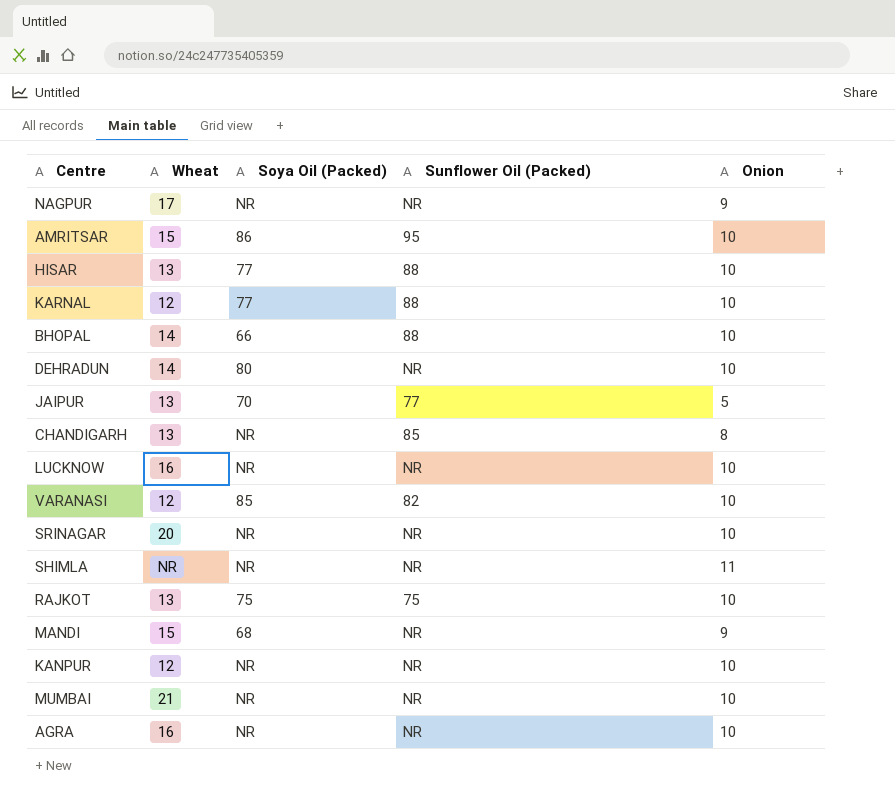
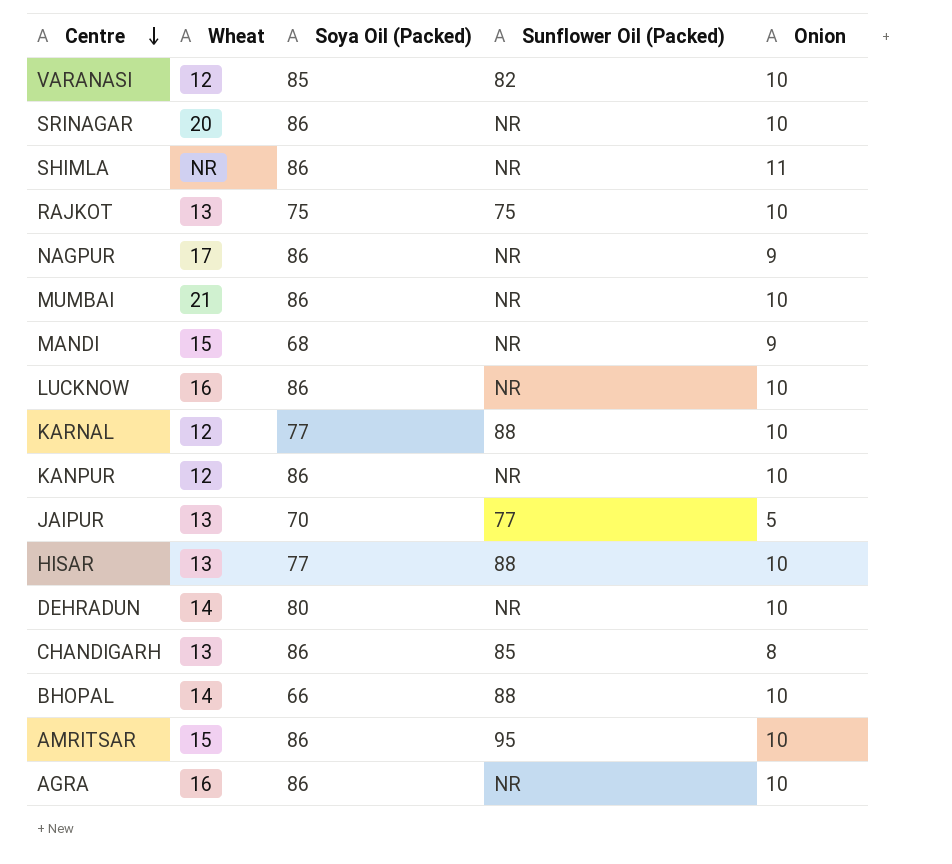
row order: none -> Centre descending
SRINAGAR | Soya Oil (Packed): NR -> 86
SHIMLA | Soya Oil (Packed): NR -> 86
NAGPUR | Soya Oil (Packed): NR -> 86
MUMBAI | Soya Oil (Packed): NR -> 86
LUCKNOW | Soya Oil (Packed): NR -> 86
KANPUR | Soya Oil (Packed): NR -> 86
CHANDIGARH | Soya Oil (Packed): NR -> 86
AGRA | Soya Oil (Packed): NR -> 86

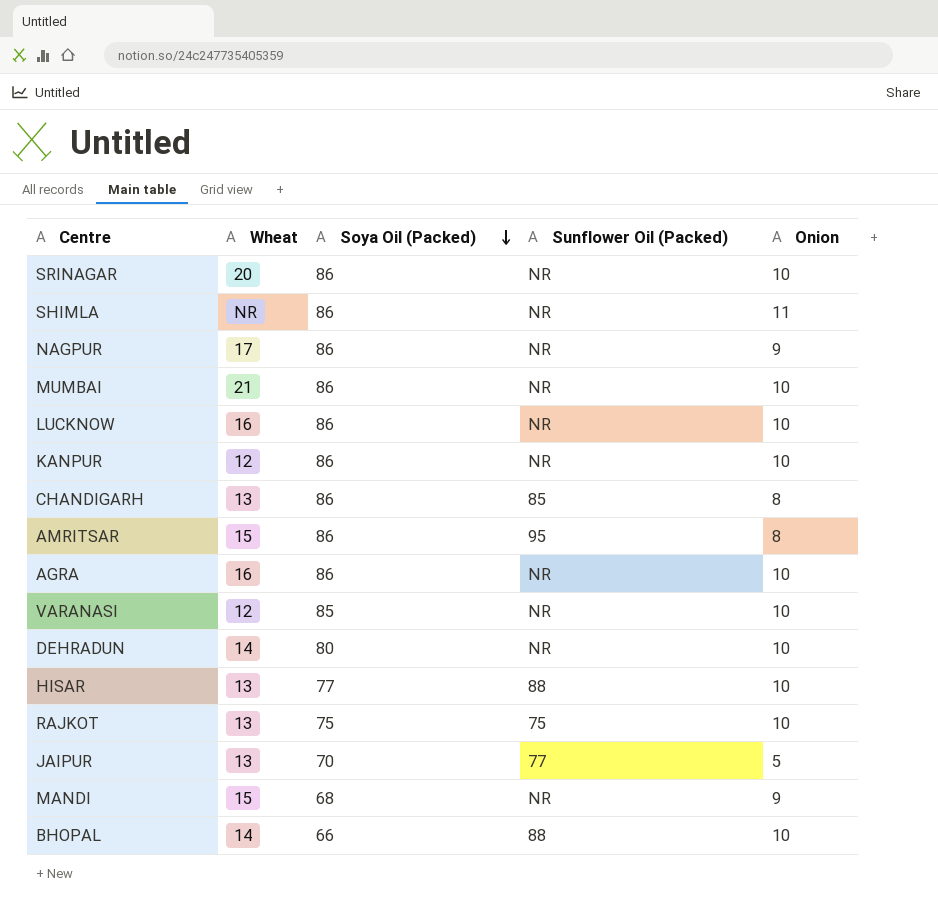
row order: Centre descending -> Soya Oil (Packed) descending
row KARNAL: 12 | 77 | 88 | 10 -> none
AMRITSAR | Onion: 10 -> 8
VARANASI | Sunflower Oil (Packed): 82 -> NR

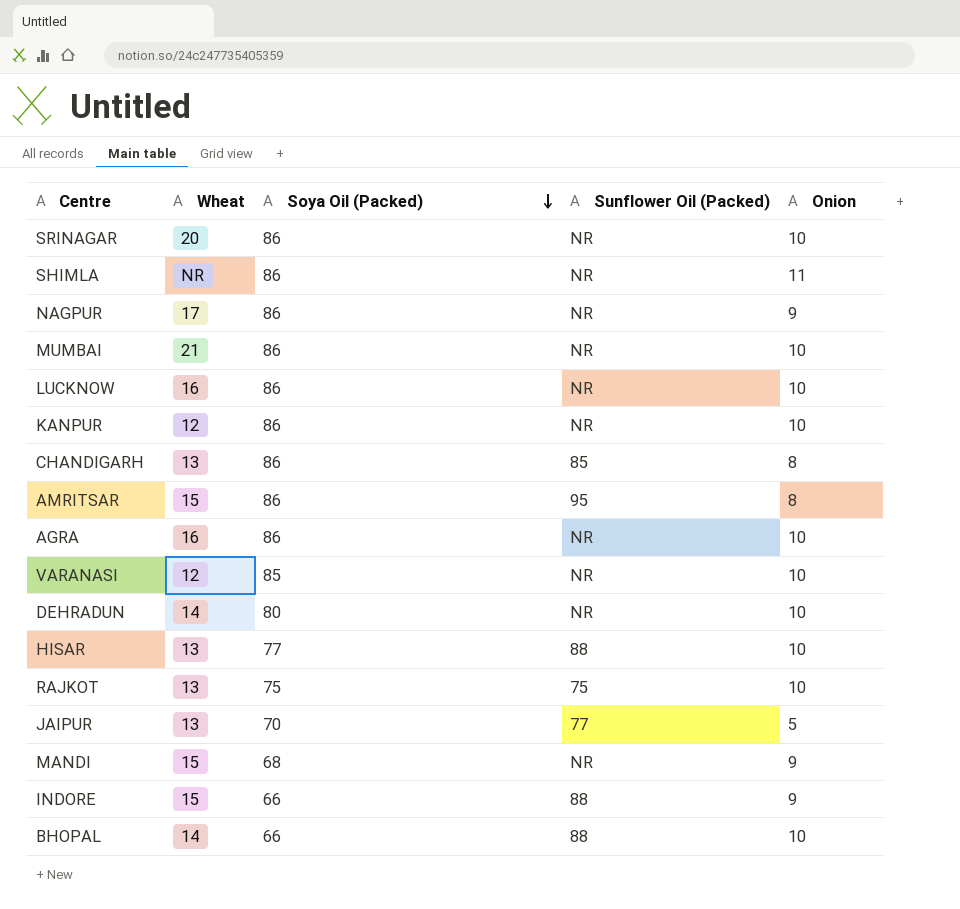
row INDORE: none -> 15 | 66 | 88 | 9

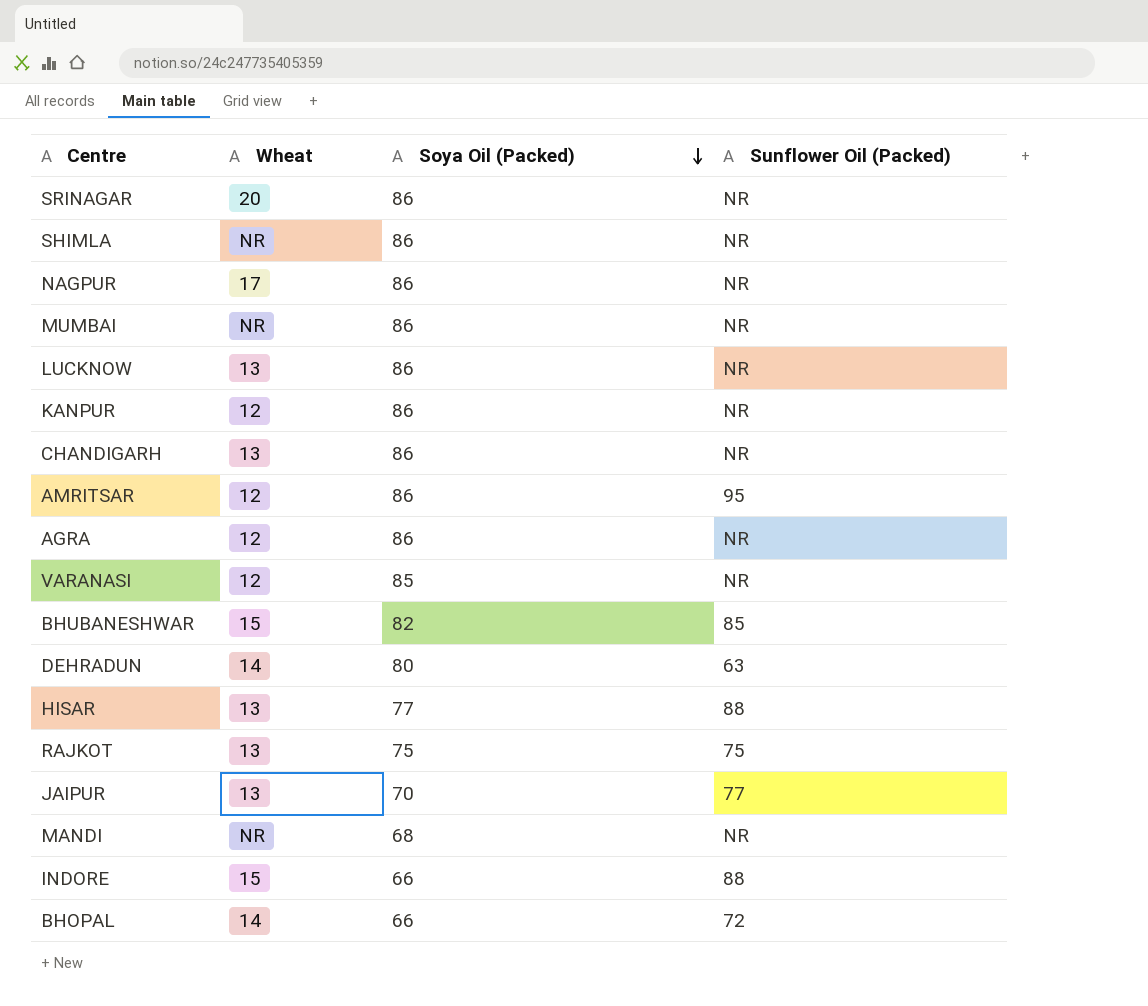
column Onion | position: 5 -> none
MUMBAI | Wheat: 21 -> NR
LUCKNOW | Wheat: 16 -> 13
CHANDIGARH | Sunflower Oil (Packed): 85 -> NR
AMRITSAR | Wheat: 15 -> 12
AGRA | Wheat: 16 -> 12
row BHUBANESHWAR: none -> 15 | 82 | 85
DEHRADUN | Sunflower Oil (Packed): NR -> 63
MANDI | Wheat: 15 -> NR
BHOPAL | Sunflower Oil (Packed): 88 -> 72

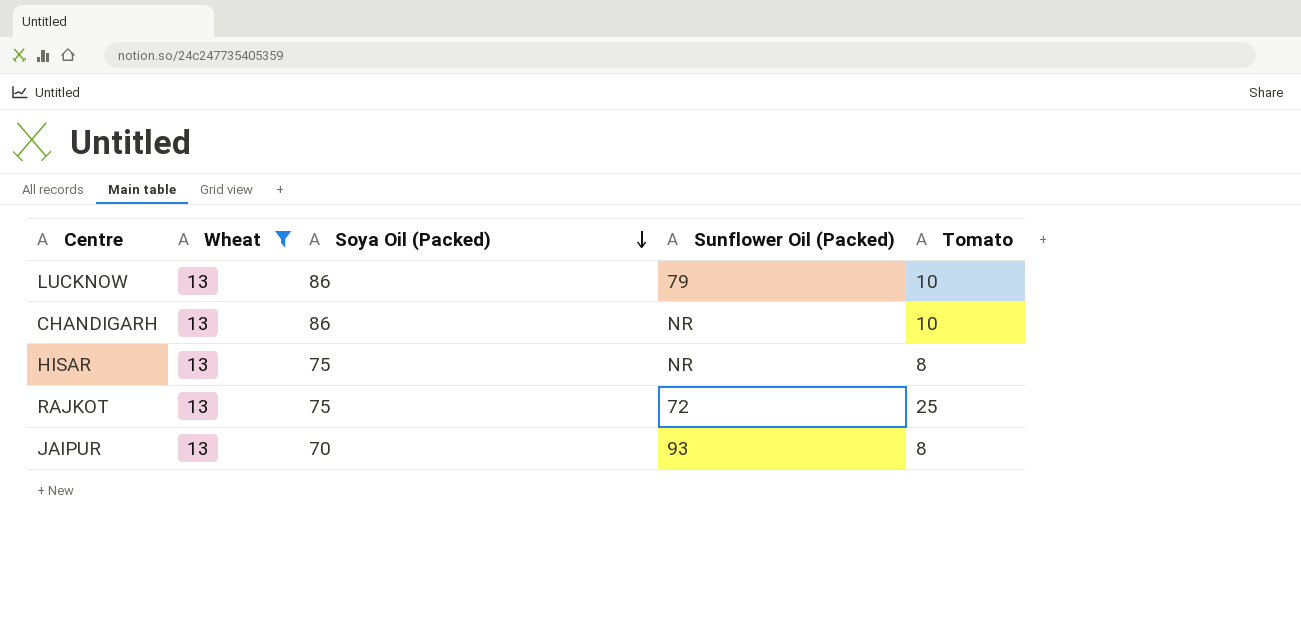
filter: none -> Wheat = 13
column Tomato | position: none -> 5
LUCKNOW | Sunflower Oil (Packed): NR -> 79
HISAR | Soya Oil (Packed): 77 -> 75
HISAR | Sunflower Oil (Packed): 88 -> NR
RAJKOT | Sunflower Oil (Packed): 75 -> 72
JAIPUR | Sunflower Oil (Packed): 77 -> 93

